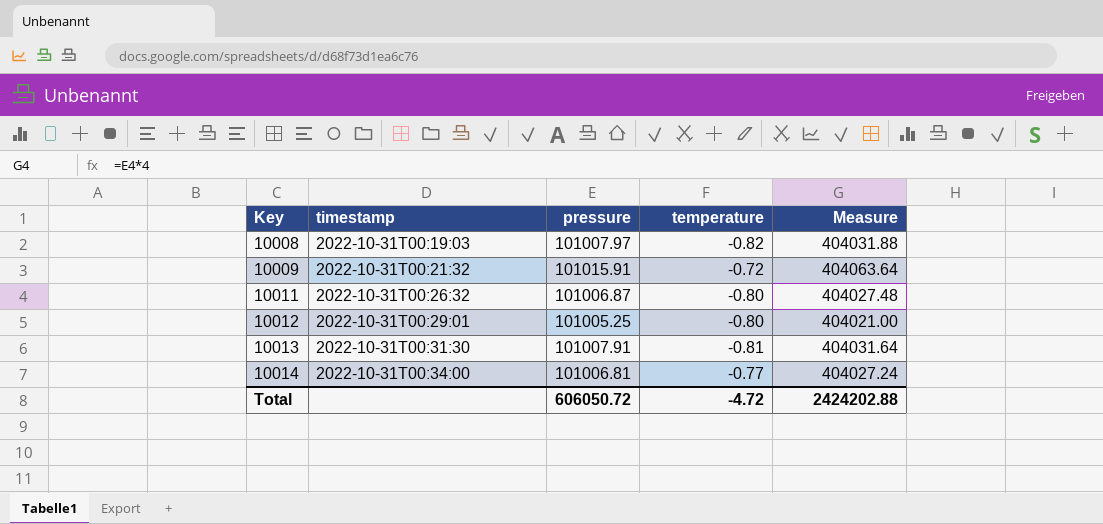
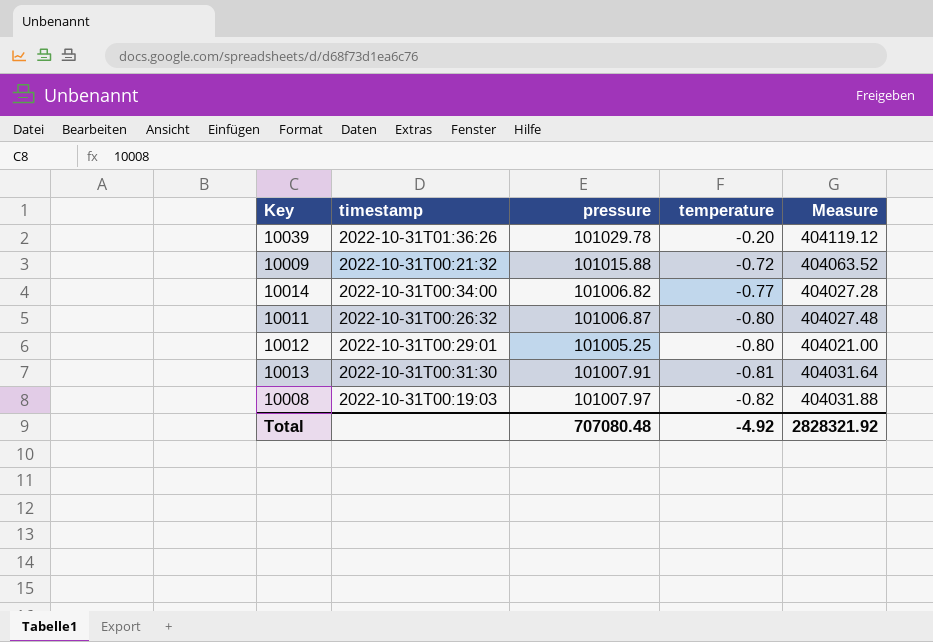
row order: Key ascending -> temperature descending
row 10039: none -> 2022-10-31T01:36:26 | 101029.78 | -0.20 | 404119.12
10009 | pressure: 101015.91 -> 101015.88
10009 | Measure: 404063.64 -> 404063.52
10014 | pressure: 101006.81 -> 101006.82
10014 | Measure: 404027.24 -> 404027.28
Total | pressure: 606050.72 -> 707080.48
Total | temperature: -4.72 -> -4.92
Total | Measure: 2424202.88 -> 2828321.92

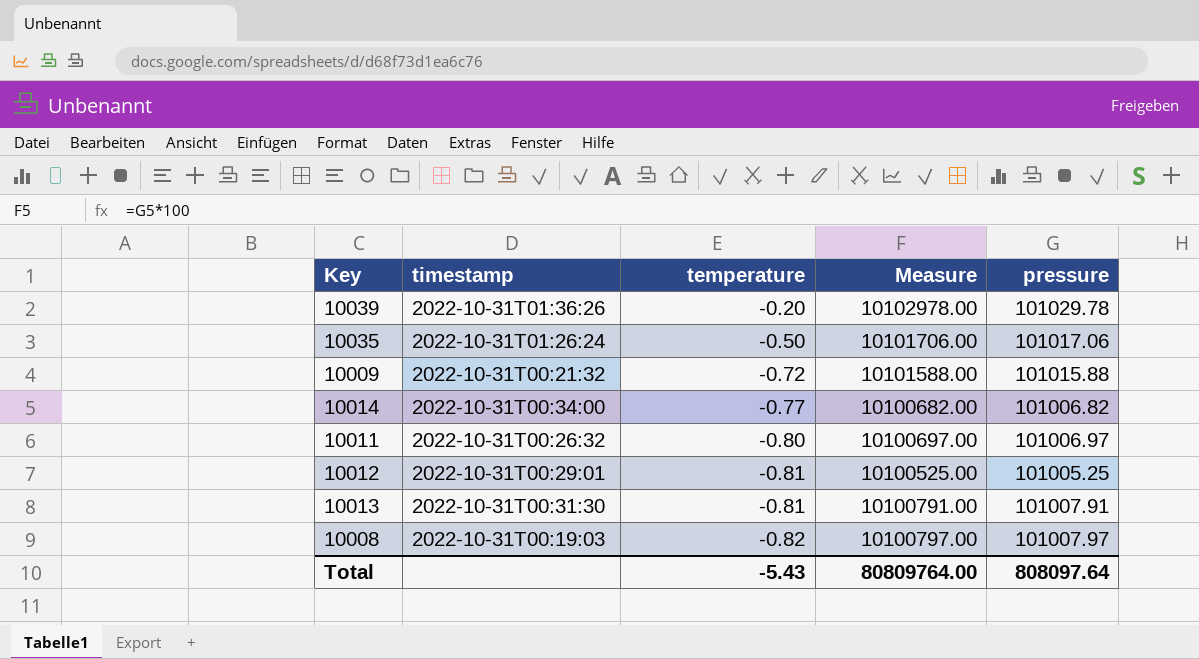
column Measure | formula: [pressure] * 4 -> [pressure] * 100
column pressure | position: 3 -> 5
row 10035: none -> 2022-10-31T01:26:24 | -0.50 | 10101706.00 | 101017.06
10011 | pressure: 101006.87 -> 101006.97
10012 | temperature: -0.80 -> -0.81
Total | temperature: -4.92 -> -5.43
Total | Measure: 2828321.92 -> 80809764.00
Total | pressure: 707080.48 -> 808097.64

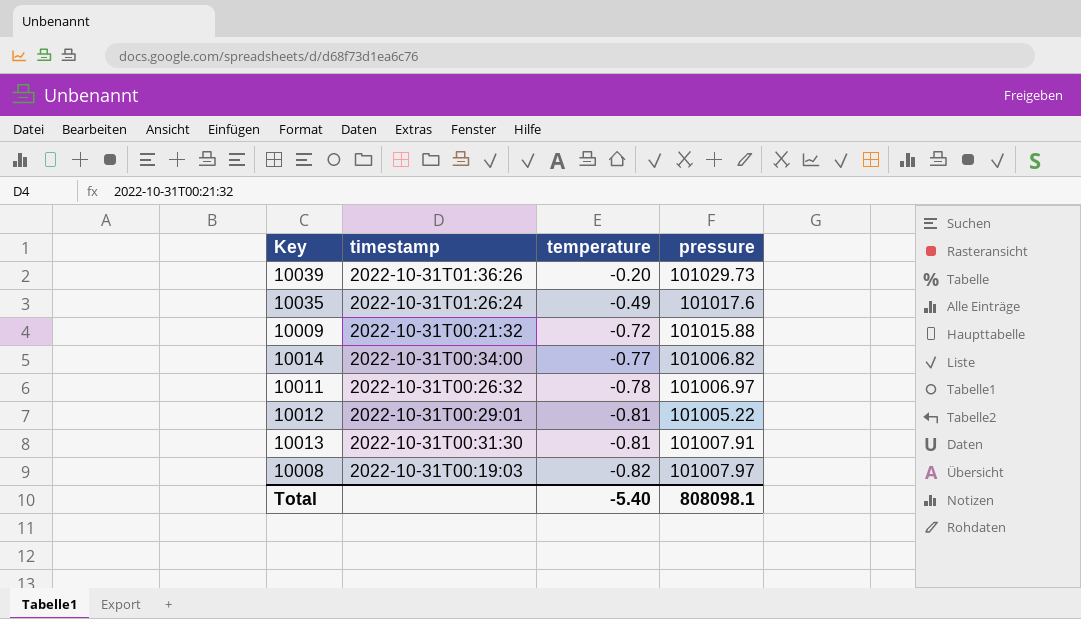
column Measure | formula: [pressure] * 100 -> none
10039 | pressure: 101029.78 -> 101029.73
10035 | temperature: -0.50 -> -0.49
10035 | pressure: 101017.06 -> 101017.6
10011 | temperature: -0.80 -> -0.78
10012 | pressure: 101005.25 -> 101005.22
Total | temperature: -5.43 -> -5.40
Total | pressure: 808097.64 -> 808098.1

